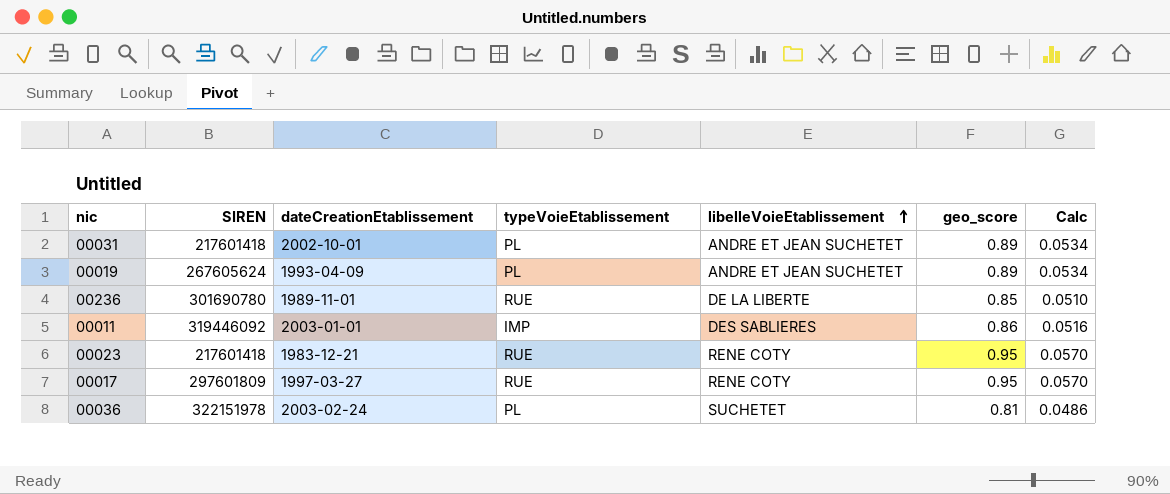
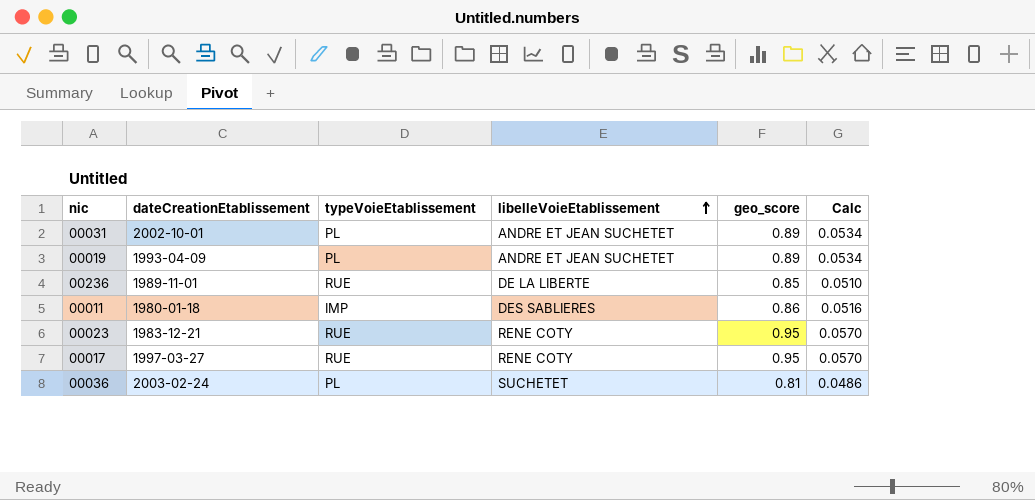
column SIREN | position: 2 -> none
00011 | dateCreationEtablissement: 2003-01-01 -> 1980-01-18

